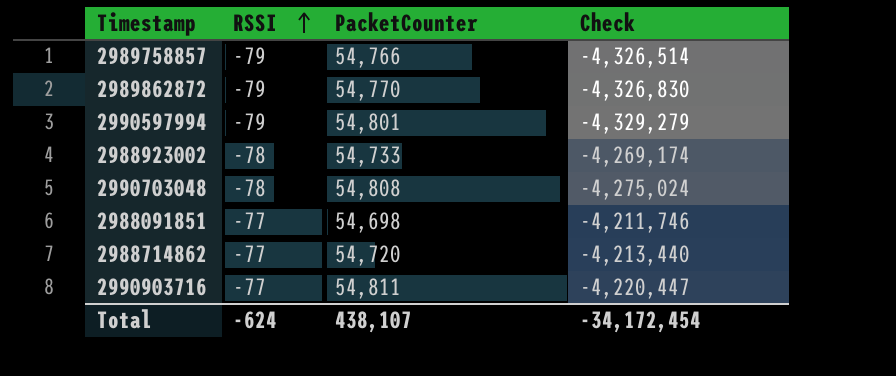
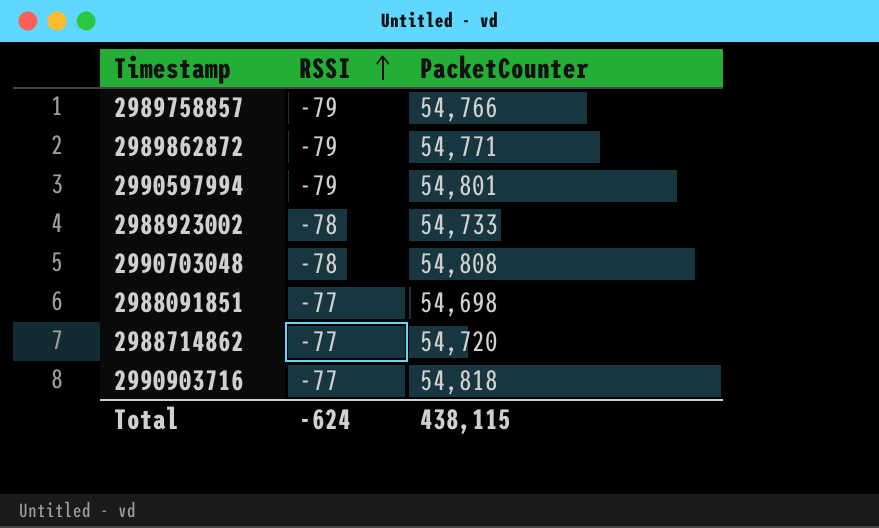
column Check | formula: [RSSI] * [PacketCounter] -> none
2989862872 | PacketCounter: 54,770 -> 54,771
2990903716 | PacketCounter: 54,811 -> 54,818
Total | PacketCounter: 438,107 -> 438,115

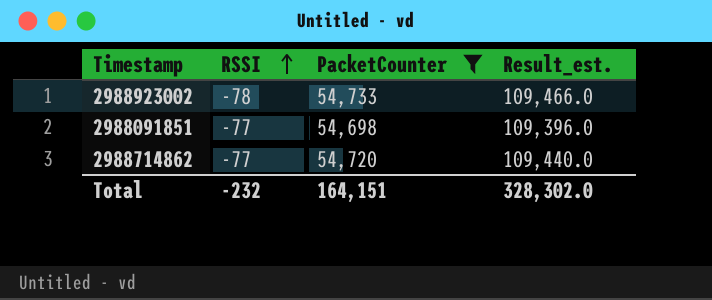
filter: none -> PacketCounter <= 54,733
column Result_est. | formula: none -> [PacketCounter] * 2
Total | RSSI: -624 -> -232
Total | PacketCounter: 438,115 -> 164,151

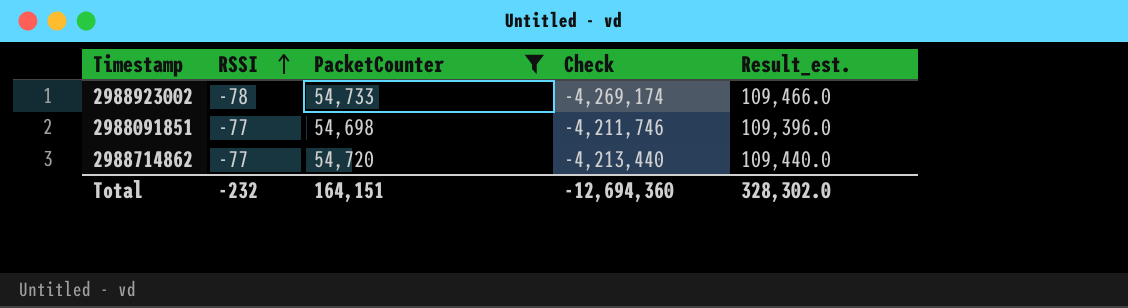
column Check | formula: none -> [RSSI] * [PacketCounter]

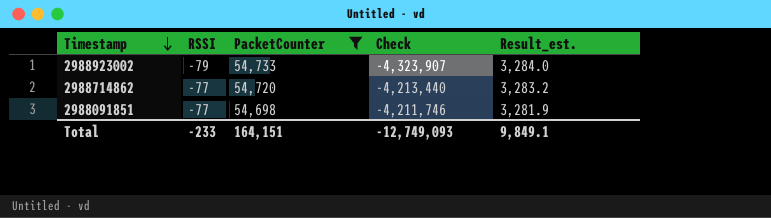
row order: RSSI ascending -> Timestamp descending
column Result_est. | formula: [PacketCounter] * 2 -> [PacketCounter] * 0.06
2988923002 | RSSI: -78 -> -79
2988923002 | Check: -4,269,174 -> -4,323,907
Total | RSSI: -232 -> -233
Total | Check: -12,694,360 -> -12,749,093
Total | Result_est.: 328,302.0 -> 9,849.1

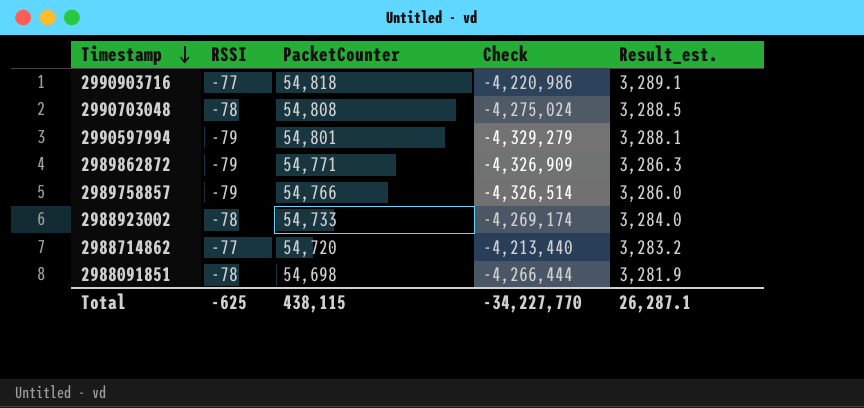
filter: PacketCounter <= 54,733 -> none
2988923002 | RSSI: -79 -> -78
2988923002 | Check: -4,323,907 -> -4,269,174
2988091851 | RSSI: -77 -> -78
2988091851 | Check: -4,211,746 -> -4,266,444
Total | RSSI: -233 -> -625
Total | PacketCounter: 164,151 -> 438,115
Total | Check: -12,749,093 -> -34,227,770
Total | Result_est.: 9,849.1 -> 26,287.1

